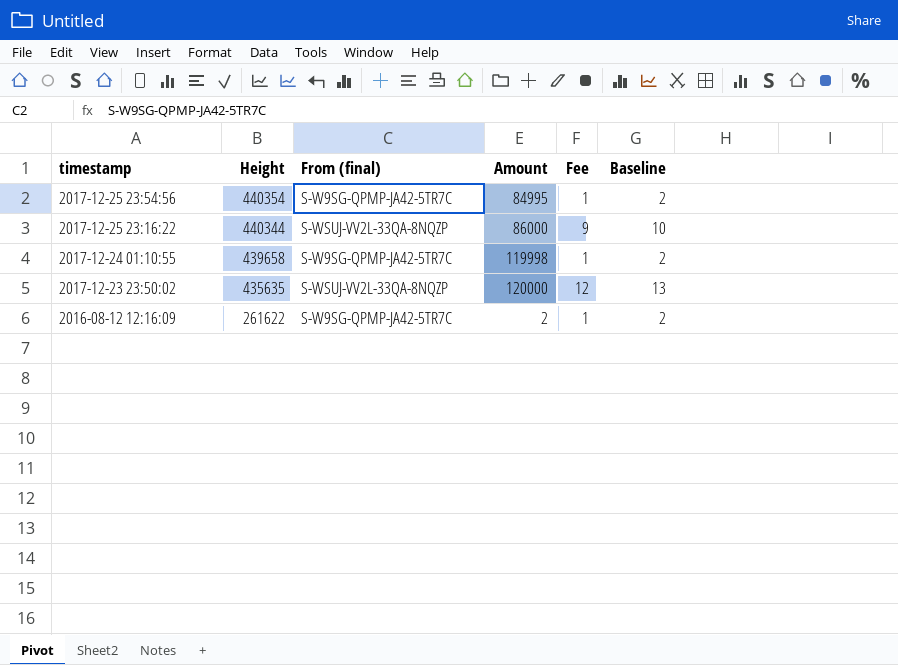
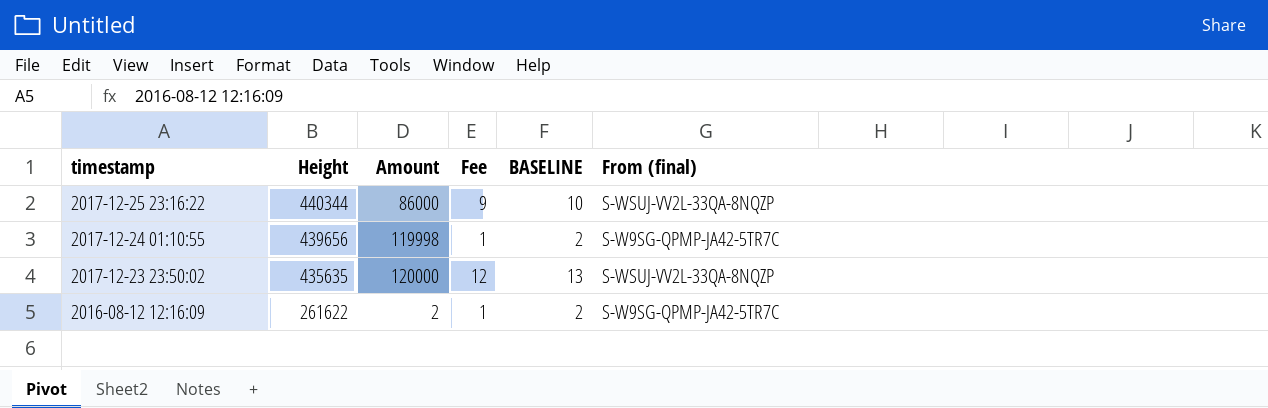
column name: Baseline -> BASELINE
column From (final) | position: 3 -> 6
row 2017-12-25 23:54:56: 440354 | S-W9SG-QPMP-JA42-5TR7C | 84995 | 1 | 2 -> none
2017-12-24 01:10:55 | Height: 439658 -> 439656

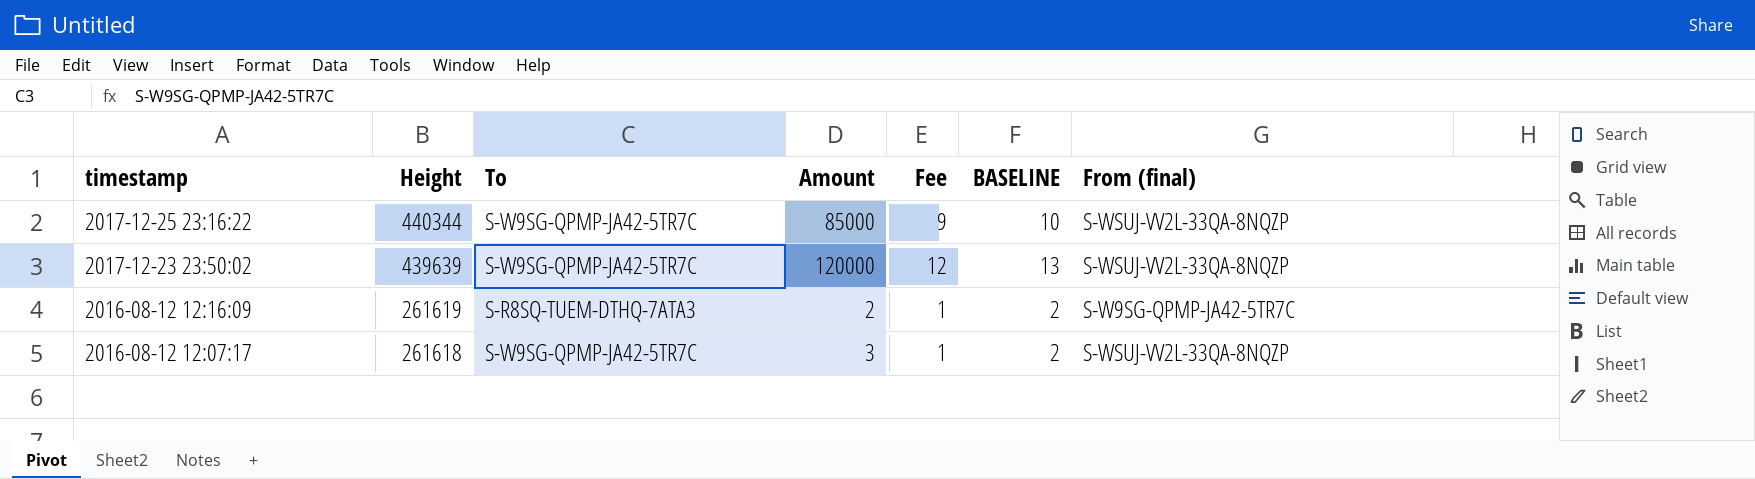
column To | position: none -> 3
row 2017-12-24 01:10:55: 439656 | 119998 | 1 | 2 | S-W9SG-QPMP-JA42-5TR7C -> none
2017-12-25 23:16:22 | Amount: 86000 -> 85000
2017-12-23 23:50:02 | Height: 435635 -> 439639
2016-08-12 12:16:09 | Height: 261622 -> 261619
row 2016-08-12 12:07:17: none -> 261618 | S-W9SG-QPMP-JA42-5TR7C | 3 | 1 | 2 | S-WSUJ-VV2L-33QA-8NQZP

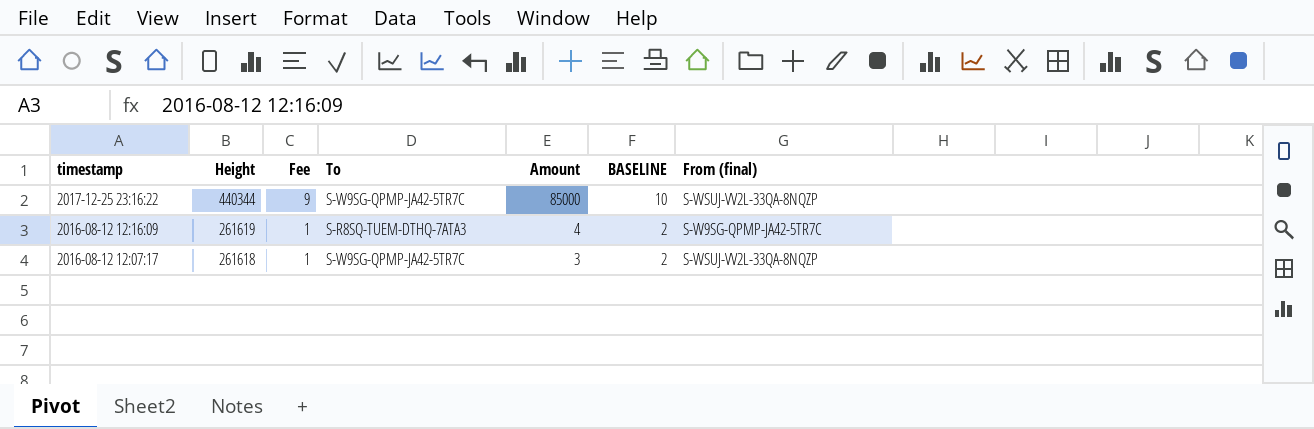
column Fee | position: 5 -> 3
row 2017-12-23 23:50:02: 439639 | S-W9SG-QPMP-JA42-5TR7C | 120000 | 12 | 13 | S-WSUJ-VV2L-33QA-8NQZP -> none
2016-08-12 12:16:09 | Amount: 2 -> 4

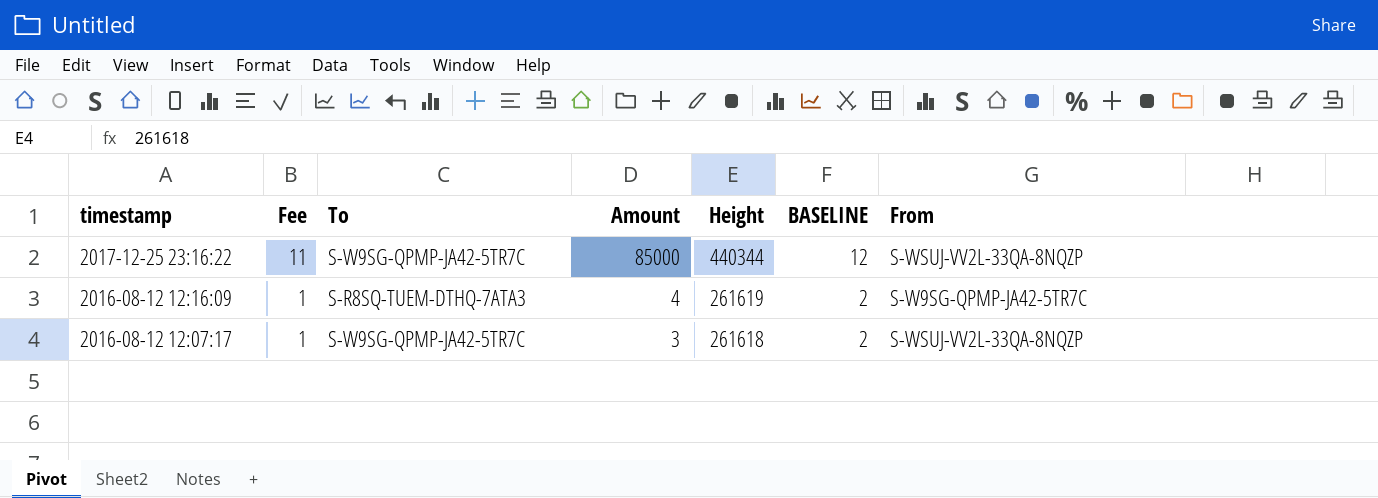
column Height | position: 2 -> 5
column name: From (final) -> From
2017-12-25 23:16:22 | Fee: 9 -> 11
2017-12-25 23:16:22 | BASELINE: 10 -> 12

